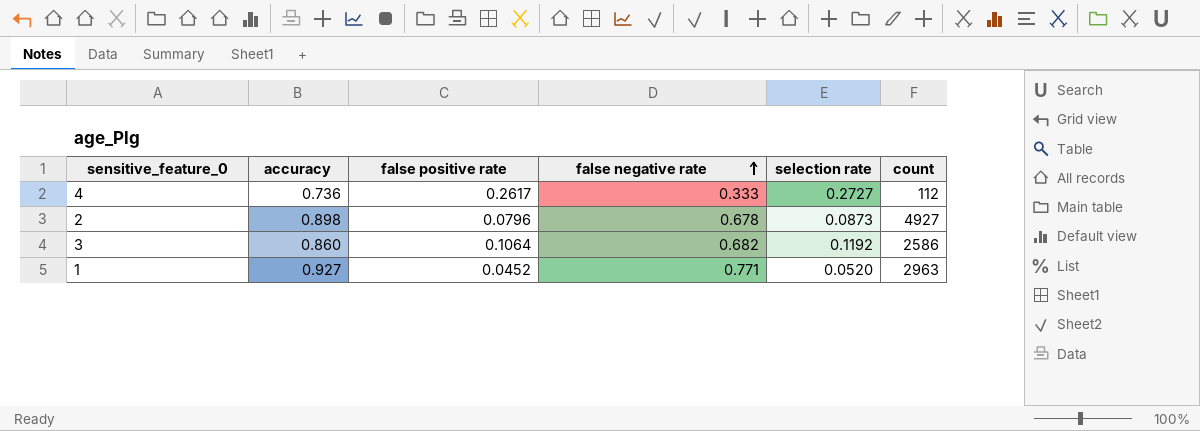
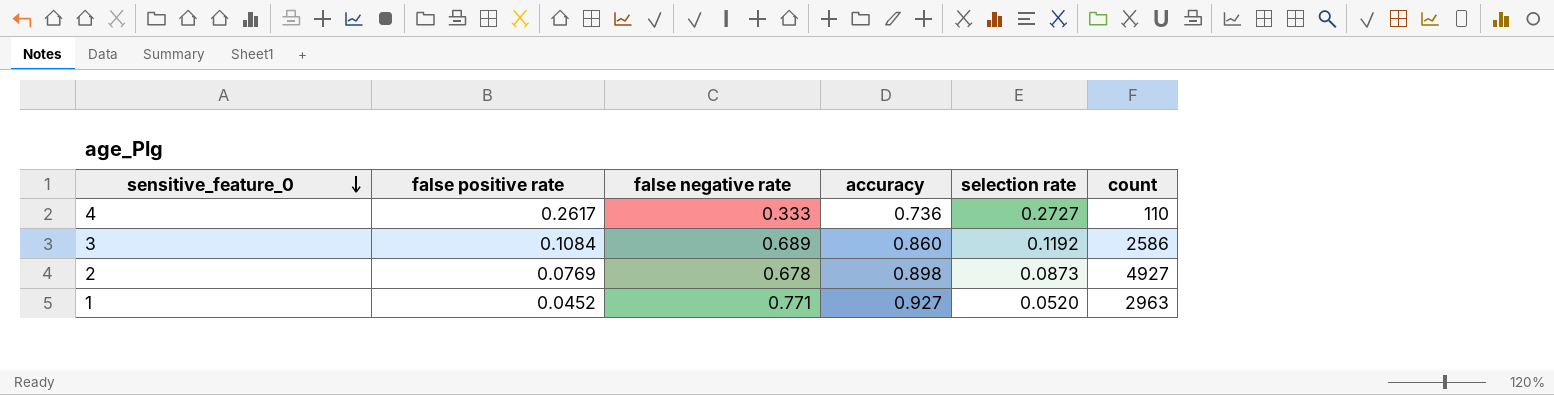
row order: false negative rate ascending -> sensitive_feature_0 descending
column accuracy | position: 2 -> 4
4 | count: 112 -> 110
3 | false positive rate: 0.1064 -> 0.1084
3 | false negative rate: 0.682 -> 0.689
2 | false positive rate: 0.0796 -> 0.0769

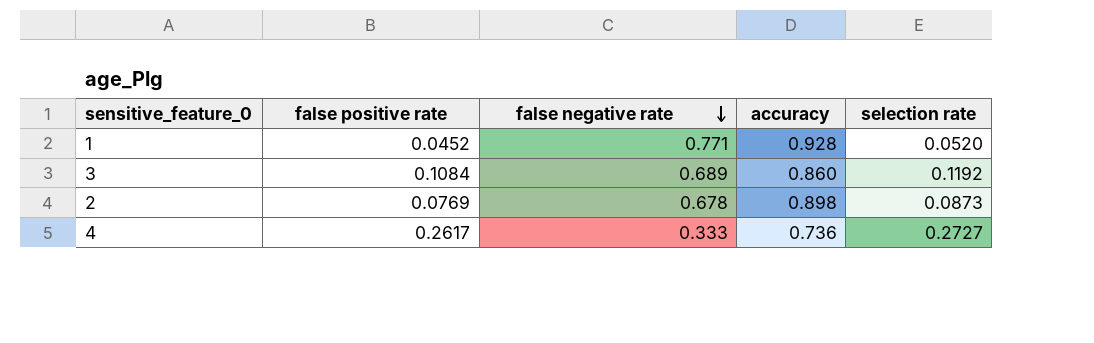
row order: sensitive_feature_0 descending -> false negative rate descending
column count | position: 6 -> none
1 | accuracy: 0.927 -> 0.928

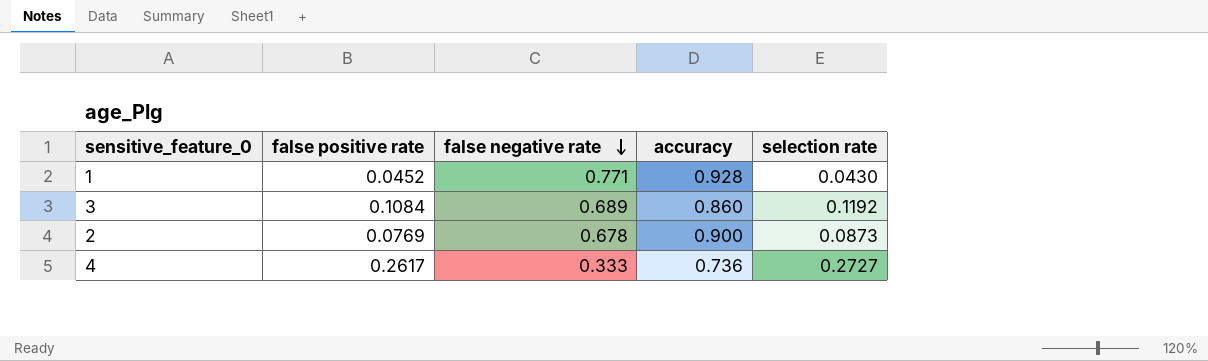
1 | selection rate: 0.0520 -> 0.0430
2 | accuracy: 0.898 -> 0.900

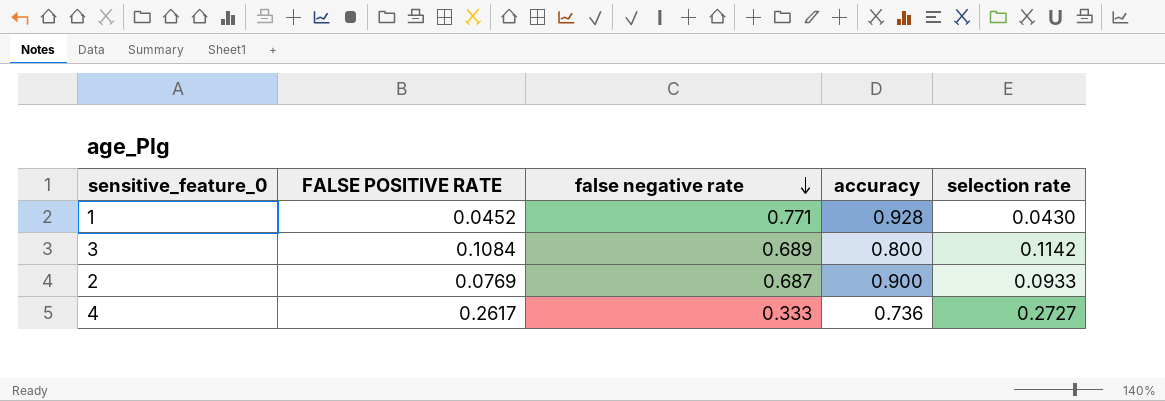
column name: false positive rate -> FALSE POSITIVE RATE
3 | accuracy: 0.860 -> 0.800
3 | selection rate: 0.1192 -> 0.1142
2 | false negative rate: 0.678 -> 0.687
2 | selection rate: 0.0873 -> 0.0933

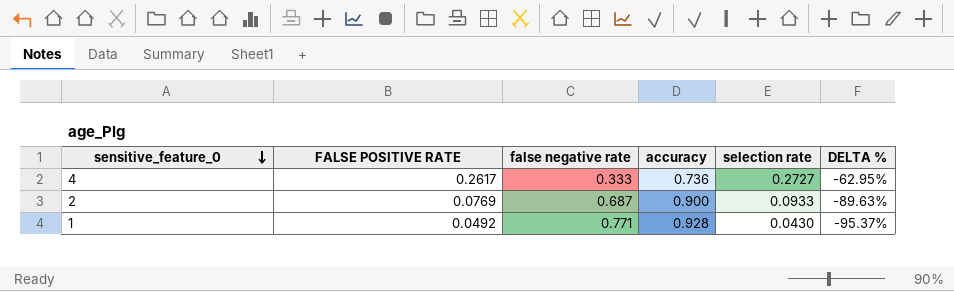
row order: false negative rate descending -> sensitive_feature_0 descending
column DELTA % | formula: none -> ([selection rate] - [accuracy]) / [accuracy]
row 3: 0.1084 | 0.689 | 0.800 | 0.1142 -> none
1 | FALSE POSITIVE RATE: 0.0452 -> 0.0492

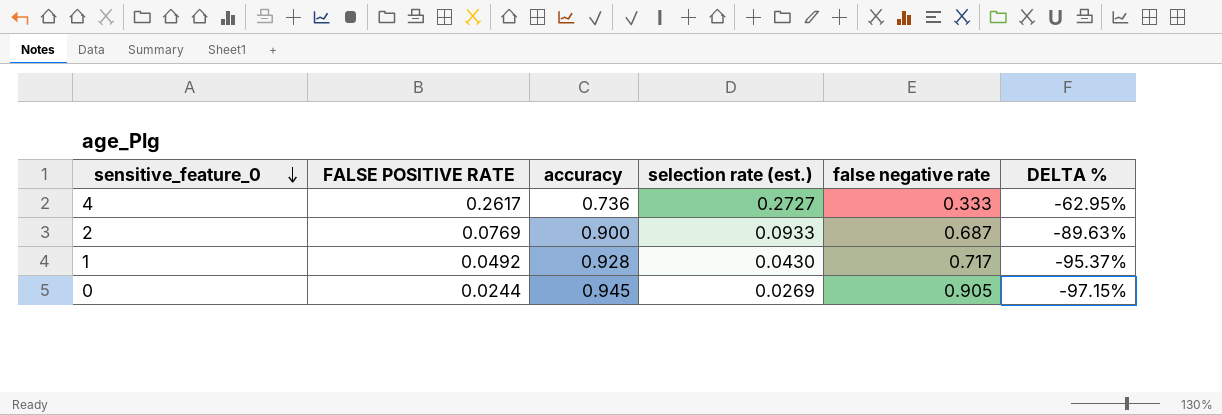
column name: selection rate -> selection rate (est.)
column false negative rate | position: 3 -> 5
1 | false negative rate: 0.771 -> 0.717
row 0: none -> 0.0244 | 0.945 | 0.0269 | 0.905 | -97.15%

